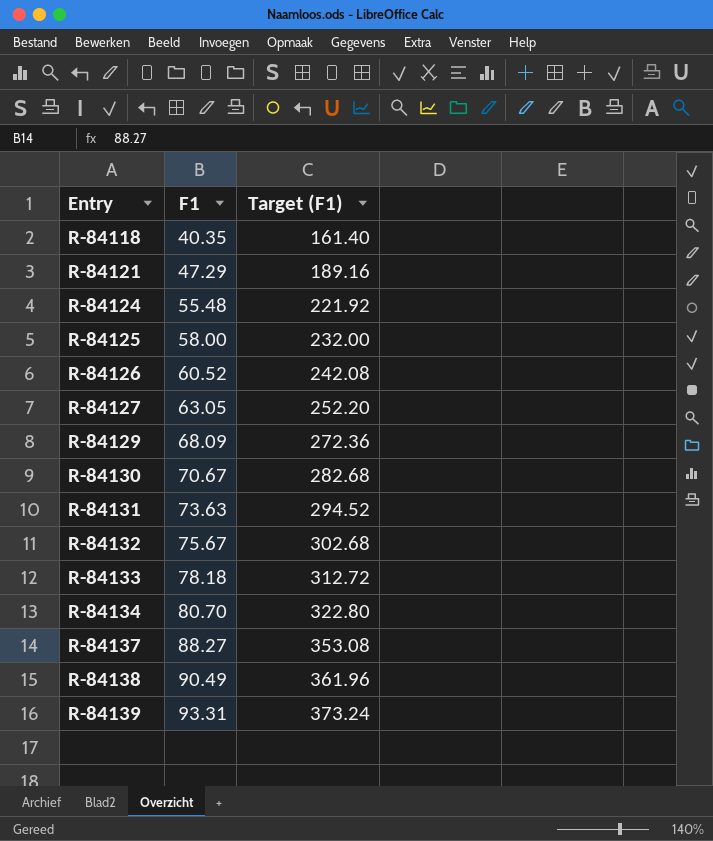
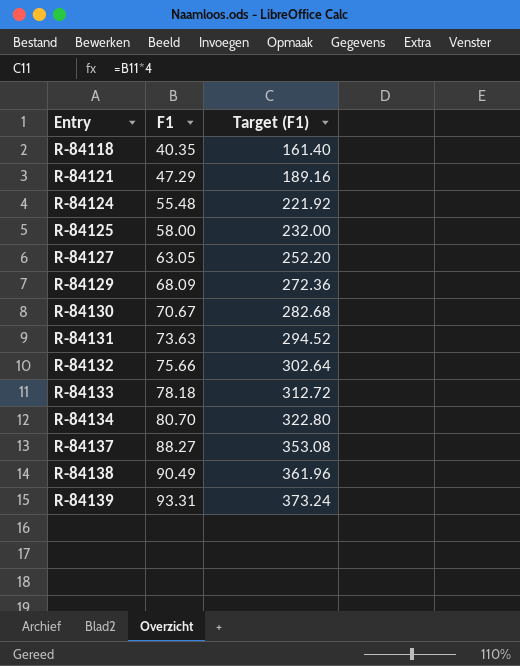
row R-84126: 60.52 | 242.08 -> none
R-84132 | F1: 75.67 -> 75.66
R-84132 | Target (F1): 302.68 -> 302.64

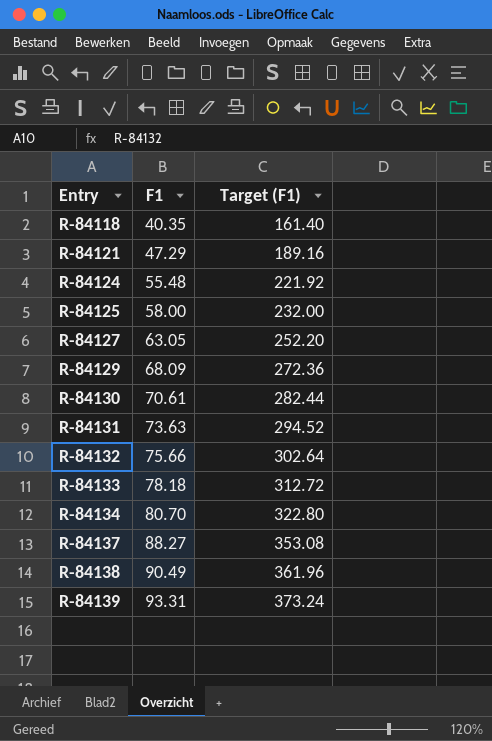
R-84130 | F1: 70.67 -> 70.61
R-84130 | Target (F1): 282.68 -> 282.44

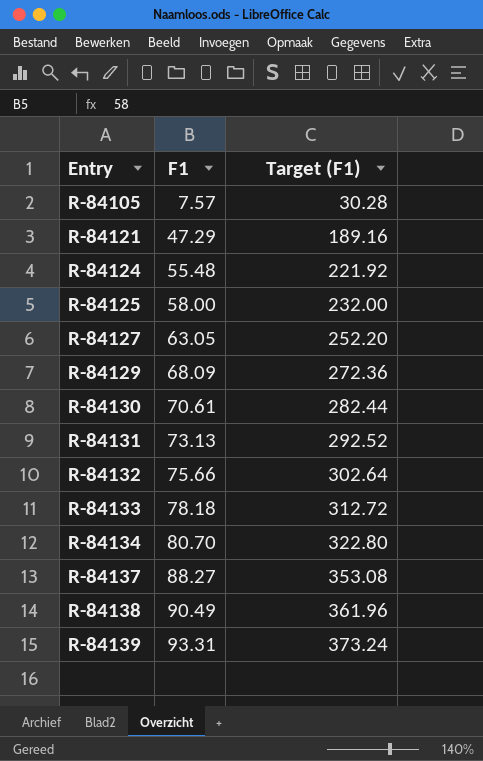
row R-84118: 40.35 | 161.40 -> none
row R-84105: none -> 7.57 | 30.28
R-84131 | F1: 73.63 -> 73.13
R-84131 | Target (F1): 294.52 -> 292.52

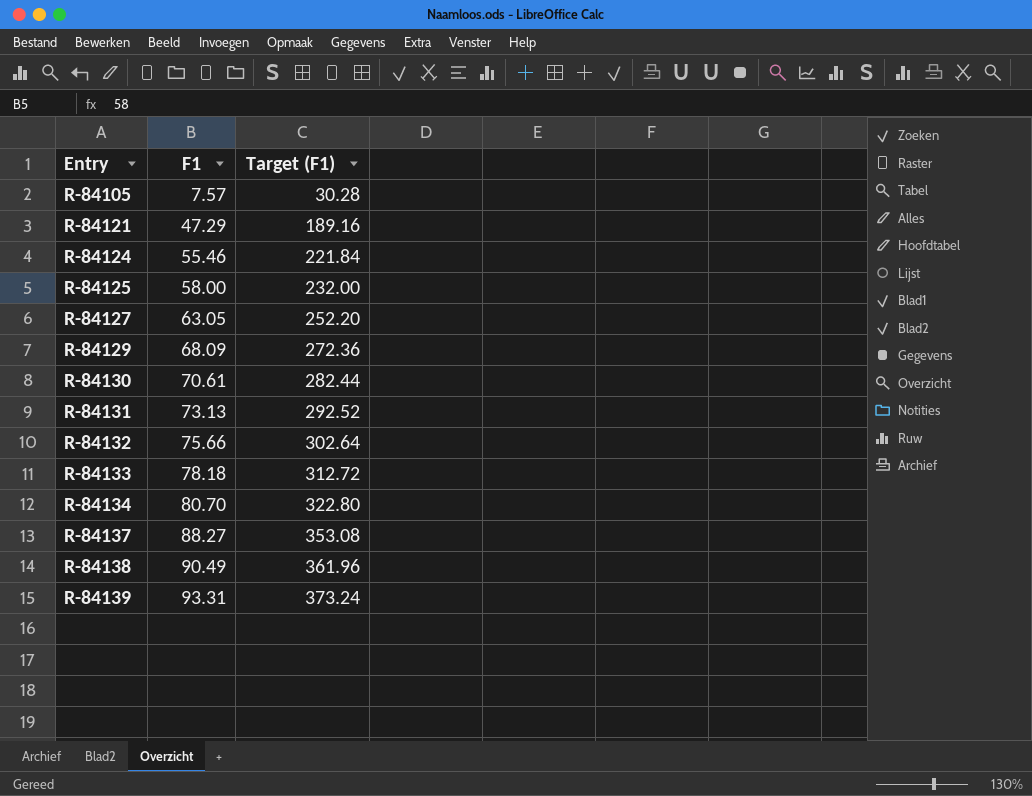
R-84124 | F1: 55.48 -> 55.46
R-84124 | Target (F1): 221.92 -> 221.84

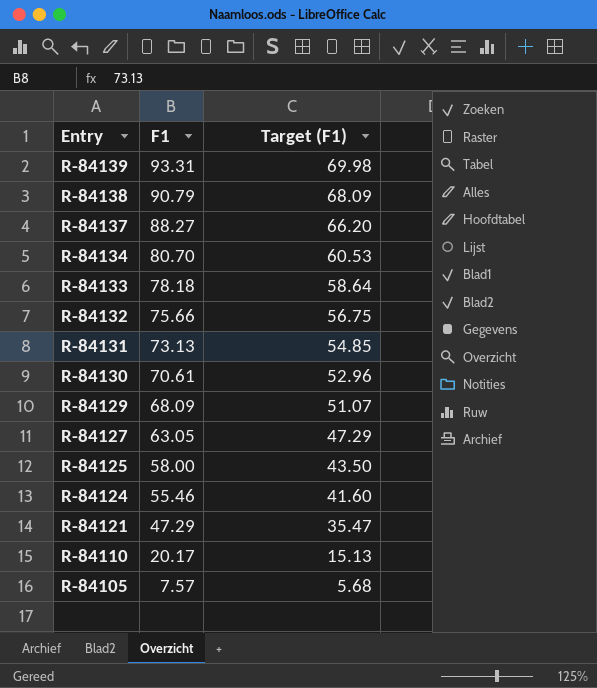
row order: Entry ascending -> Entry descending
column Target (F1) | formula: [F1] * 4 -> [F1] * 0.75
R-84138 | F1: 90.49 -> 90.79
row R-84110: none -> 20.17 | 15.13

